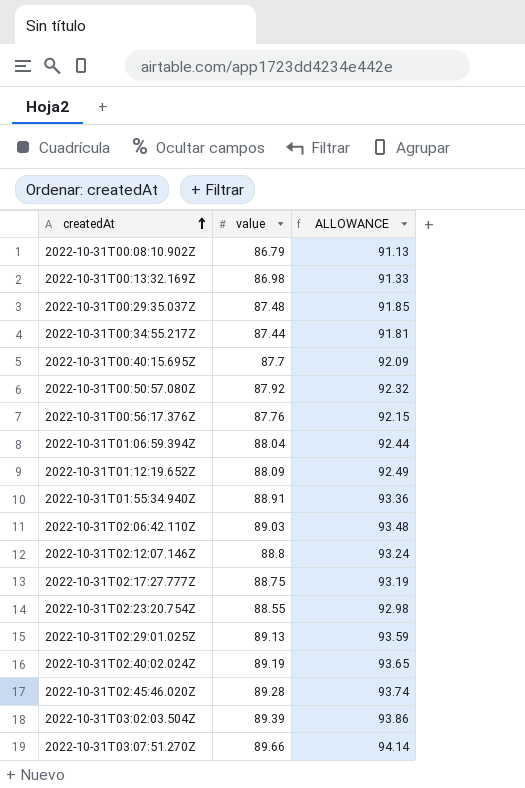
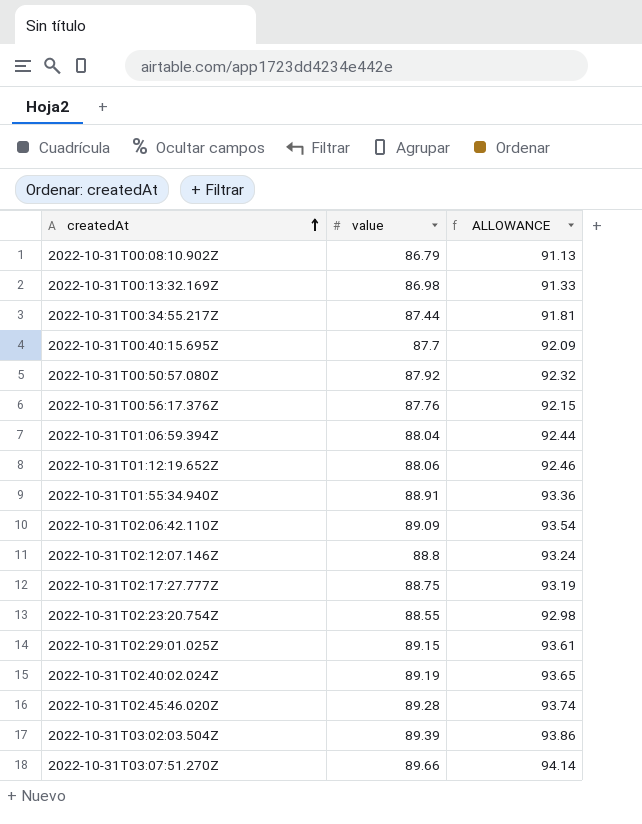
row 2022-10-31T00:29:35.037Z: 87.48 | 91.85 -> none
2022-10-31T01:12:19.652Z | value: 88.09 -> 88.06
2022-10-31T01:12:19.652Z | ALLOWANCE: 92.49 -> 92.46
2022-10-31T02:06:42.110Z | value: 89.03 -> 89.09
2022-10-31T02:06:42.110Z | ALLOWANCE: 93.48 -> 93.54
2022-10-31T02:29:01.025Z | value: 89.13 -> 89.15
2022-10-31T02:29:01.025Z | ALLOWANCE: 93.59 -> 93.61

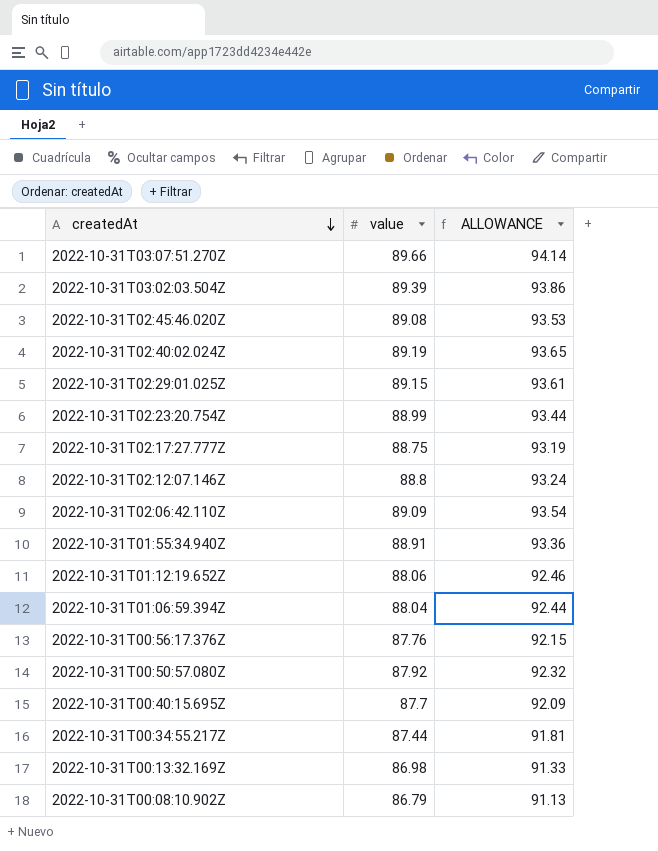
row order: createdAt ascending -> createdAt descending
2022-10-31T02:45:46.020Z | value: 89.28 -> 89.08
2022-10-31T02:45:46.020Z | ALLOWANCE: 93.74 -> 93.53
2022-10-31T02:23:20.754Z | value: 88.55 -> 88.99
2022-10-31T02:23:20.754Z | ALLOWANCE: 92.98 -> 93.44

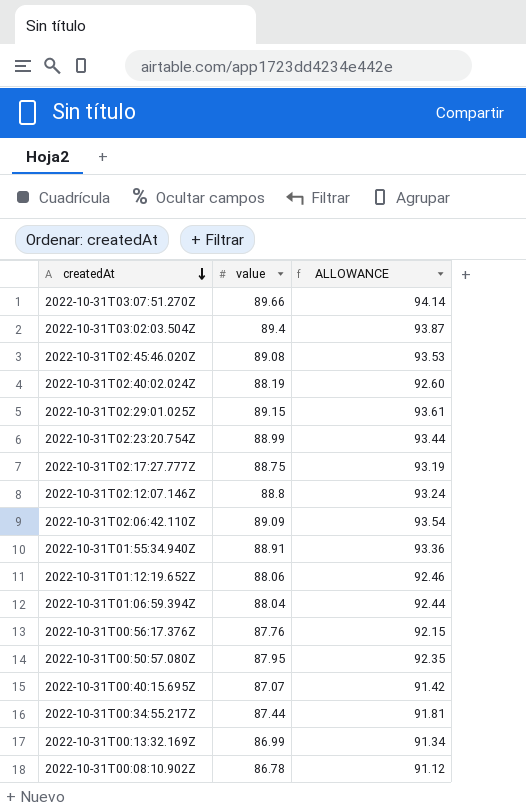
2022-10-31T03:02:03.504Z | value: 89.39 -> 89.4
2022-10-31T03:02:03.504Z | ALLOWANCE: 93.86 -> 93.87
2022-10-31T02:40:02.024Z | value: 89.19 -> 88.19
2022-10-31T02:40:02.024Z | ALLOWANCE: 93.65 -> 92.60
2022-10-31T00:50:57.080Z | value: 87.92 -> 87.95
2022-10-31T00:50:57.080Z | ALLOWANCE: 92.32 -> 92.35
2022-10-31T00:40:15.695Z | value: 87.7 -> 87.07
2022-10-31T00:40:15.695Z | ALLOWANCE: 92.09 -> 91.42
2022-10-31T00:13:32.169Z | value: 86.98 -> 86.99
2022-10-31T00:13:32.169Z | ALLOWANCE: 91.33 -> 91.34
2022-10-31T00:08:10.902Z | value: 86.79 -> 86.78
2022-10-31T00:08:10.902Z | ALLOWANCE: 91.13 -> 91.12

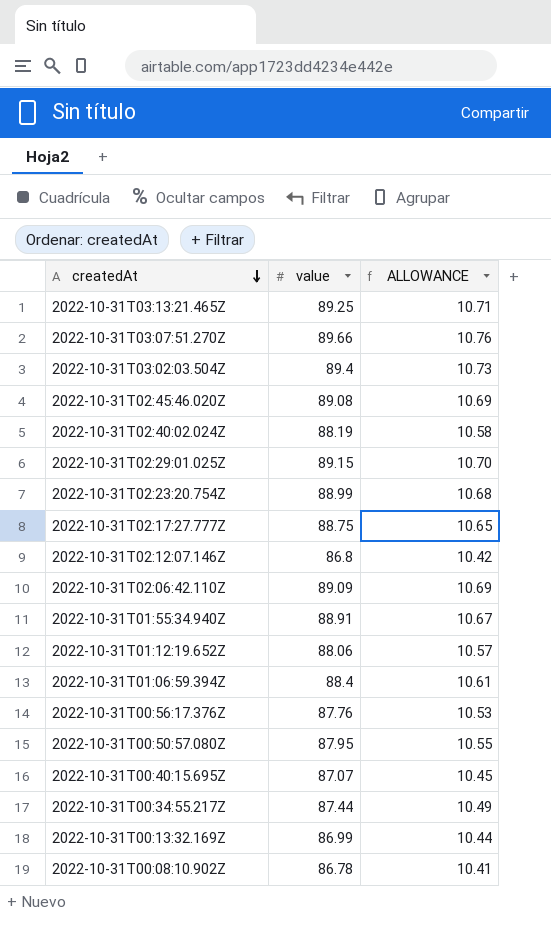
column ALLOWANCE | formula: [value] * 1.05 -> [value] * 0.12
row 2022-10-31T03:13:21.465Z: none -> 89.25 | 10.71
2022-10-31T02:12:07.146Z | value: 88.8 -> 86.8
2022-10-31T01:06:59.394Z | value: 88.04 -> 88.4

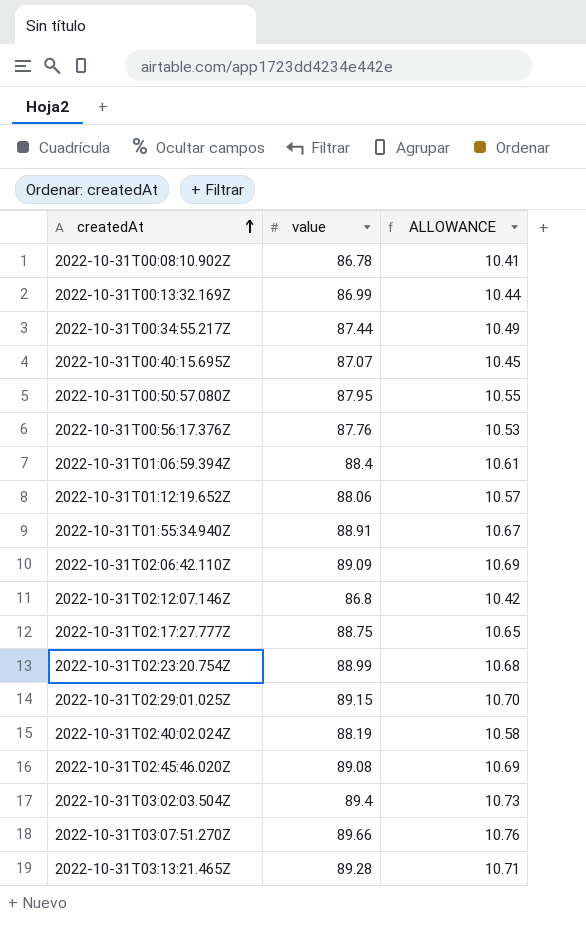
row order: createdAt descending -> createdAt ascending
2022-10-31T03:13:21.465Z | value: 89.25 -> 89.28

